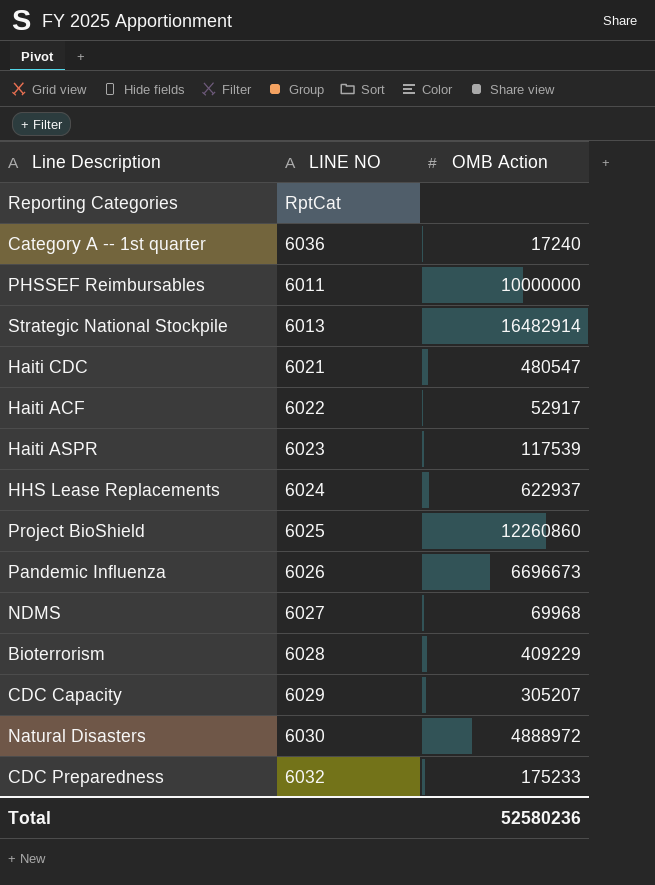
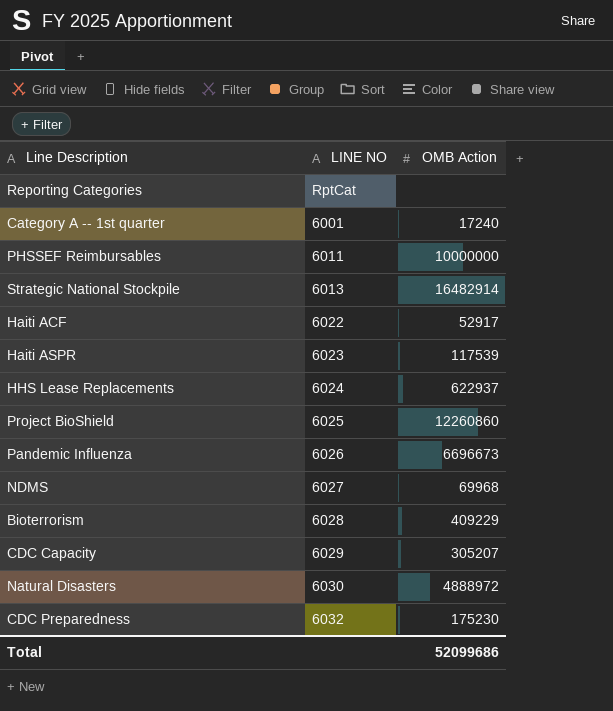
row Haiti CDC: 6021 | 480547 -> none
Category A -- 1st quarter | LINE NO: 6036 -> 6001
CDC Preparedness | OMB Action: 175233 -> 175230
Total | OMB Action: 52580236 -> 52099686

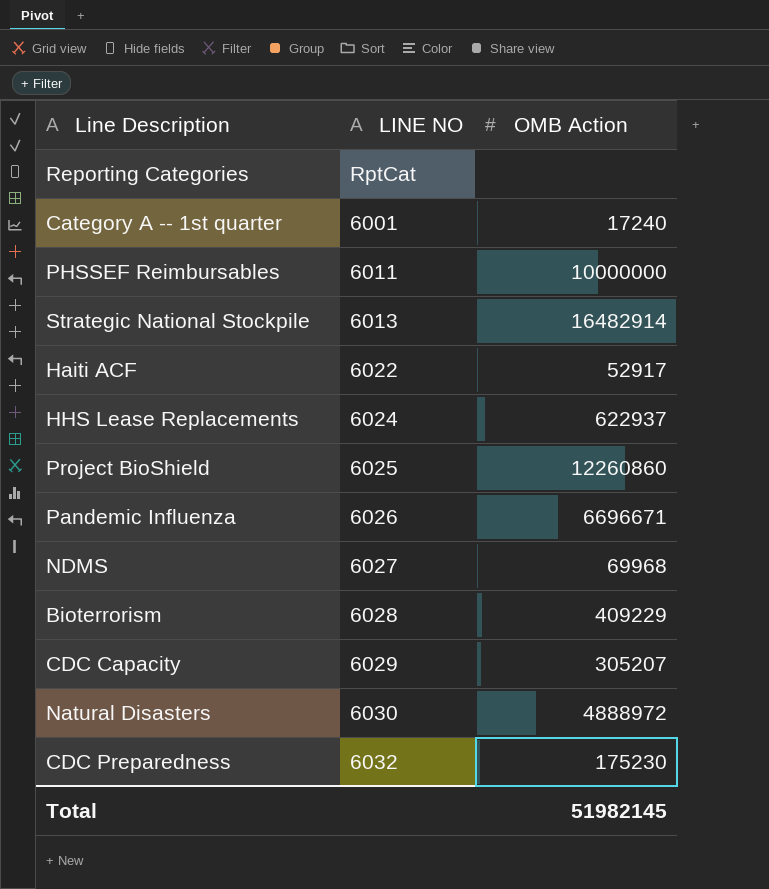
row Haiti ASPR: 6023 | 117539 -> none
Pandemic Influenza | OMB Action: 6696673 -> 6696671
Total | OMB Action: 52099686 -> 51982145

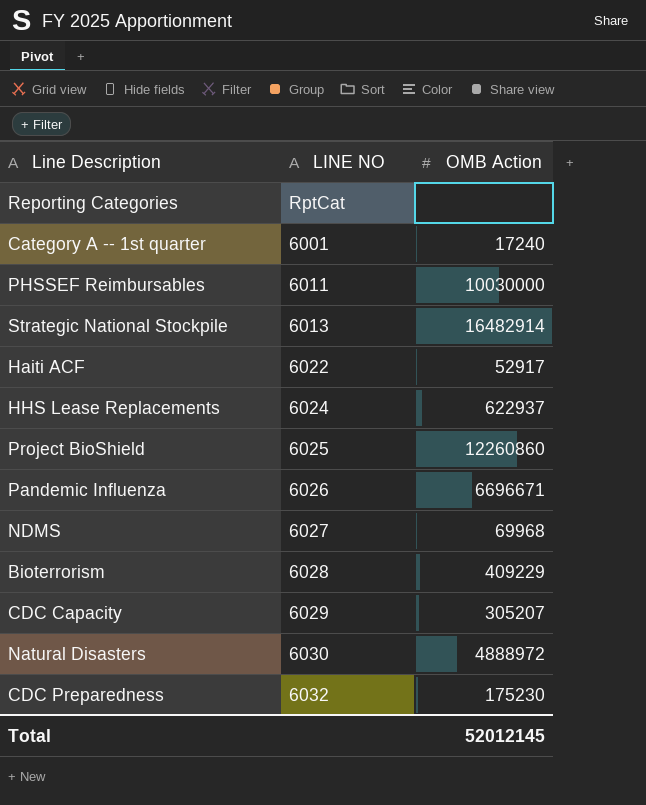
PHSSEF Reimbursables | OMB Action: 10000000 -> 10030000
Total | OMB Action: 51982145 -> 52012145

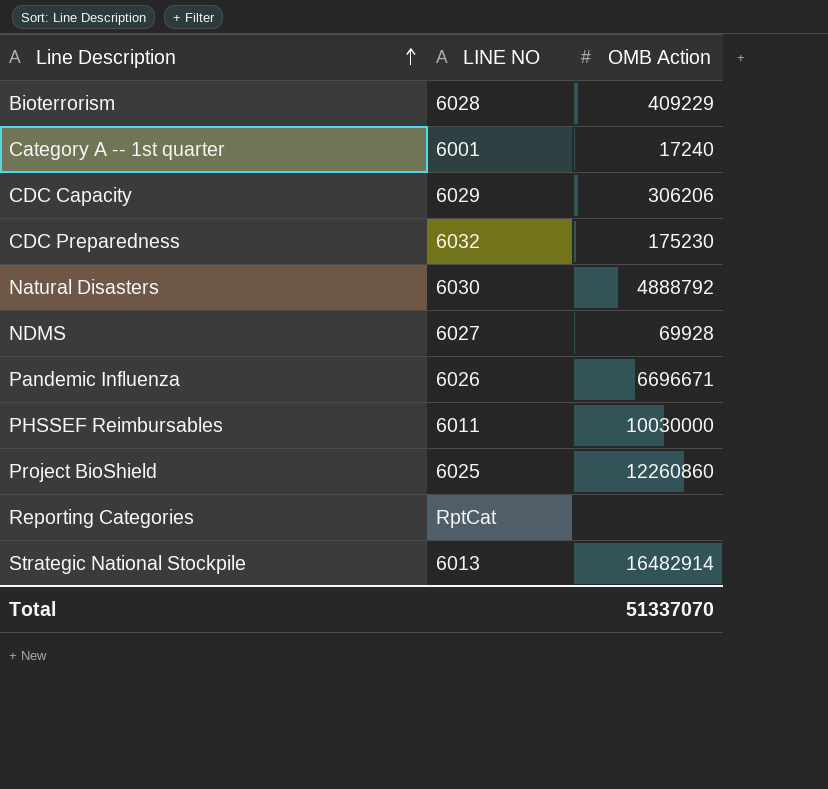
row order: none -> Line Description ascending
row Haiti ACF: 6022 | 52917 -> none
row HHS Lease Replacements: 6024 | 622937 -> none
CDC Capacity | OMB Action: 305207 -> 306206
Natural Disasters | OMB Action: 4888972 -> 4888792
NDMS | OMB Action: 69968 -> 69928
Total | OMB Action: 52012145 -> 51337070

